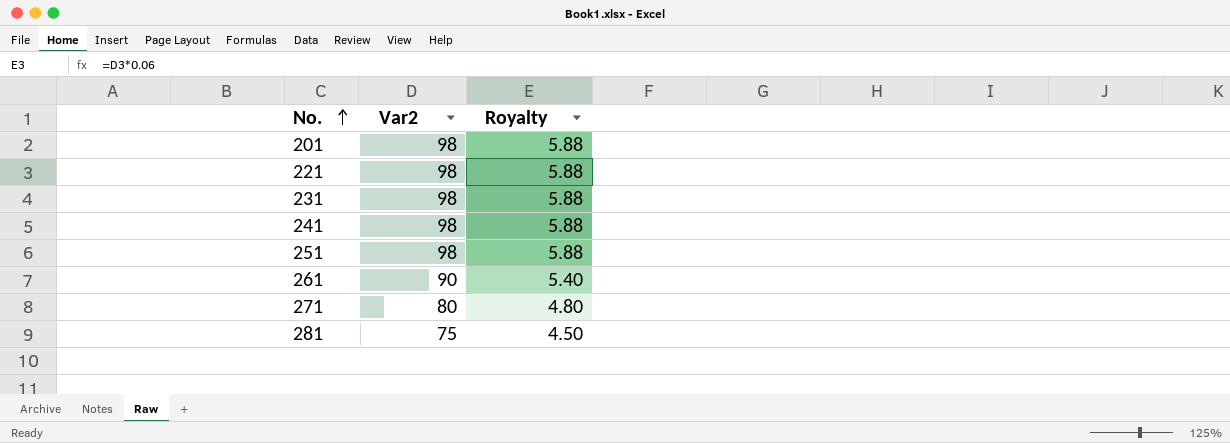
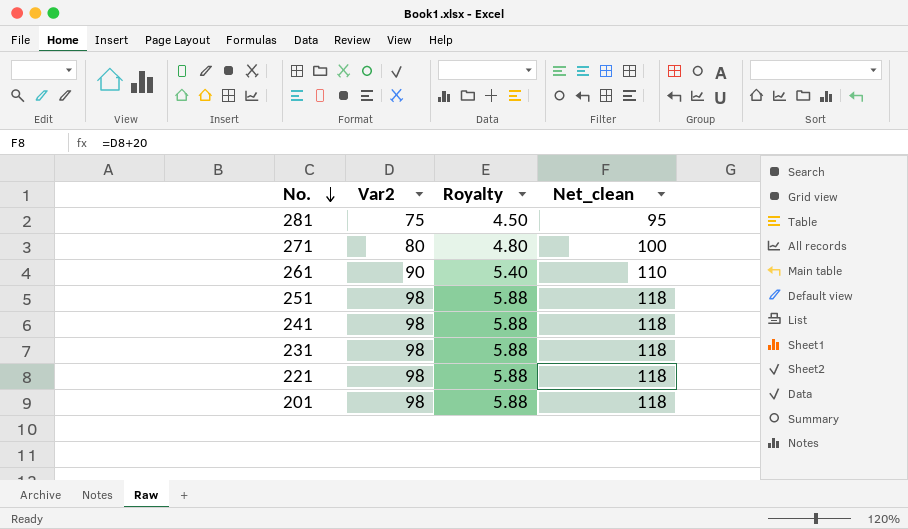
row order: No. ascending -> No. descending
column Net_clean | formula: none -> [Var2] + 20

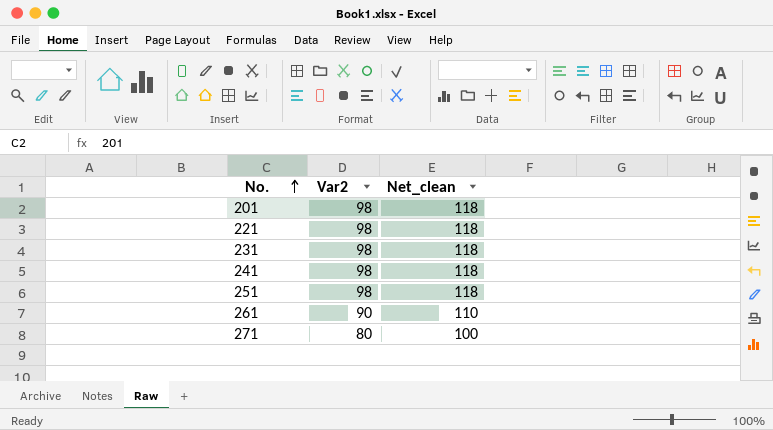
row order: No. descending -> No. ascending
column Royalty | formula: [Var2] * 0.06 -> none
row 281: 75 | 4.50 | 95 -> none

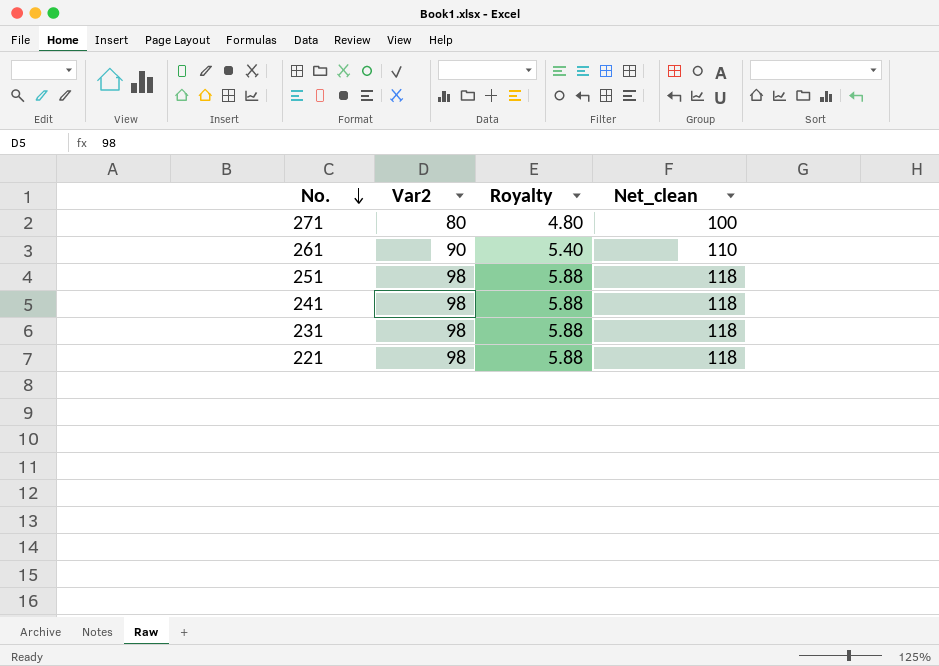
row order: No. ascending -> No. descending
column Royalty | formula: none -> [Var2] * 0.06
row 201: 98 | 118 -> none

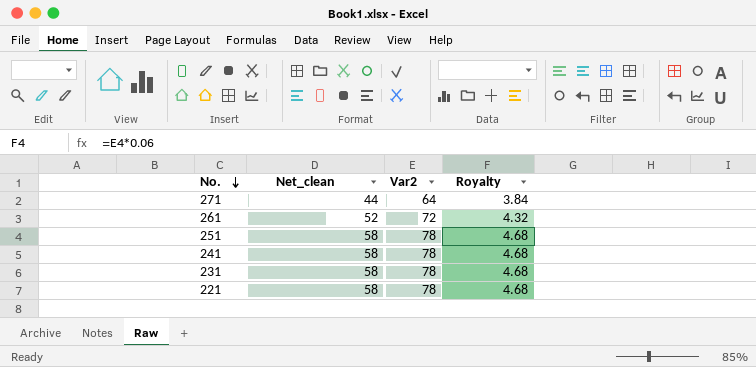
column Net_clean | formula: [Var2] + 20 -> [Var2] - 20
column Net_clean | position: 4 -> 2
271 | Var2: 80 -> 64
271 | Royalty: 4.80 -> 3.84
261 | Var2: 90 -> 72
261 | Royalty: 5.40 -> 4.32
251 | Var2: 98 -> 78
251 | Royalty: 5.88 -> 4.68
241 | Var2: 98 -> 78
241 | Royalty: 5.88 -> 4.68
231 | Var2: 98 -> 78
231 | Royalty: 5.88 -> 4.68
221 | Var2: 98 -> 78
221 | Royalty: 5.88 -> 4.68

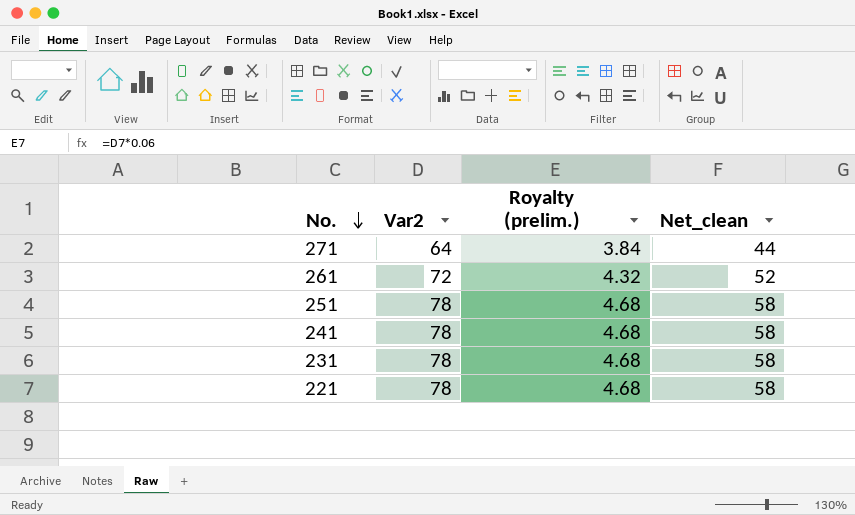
column name: Royalty -> Royalty (prelim.)
column Net_clean | position: 2 -> 4

